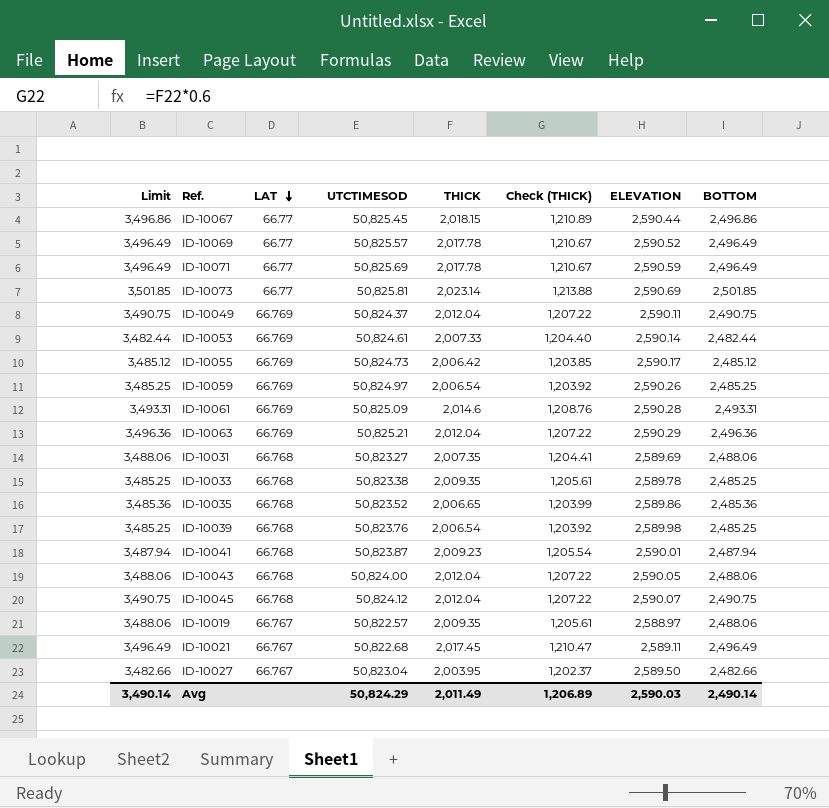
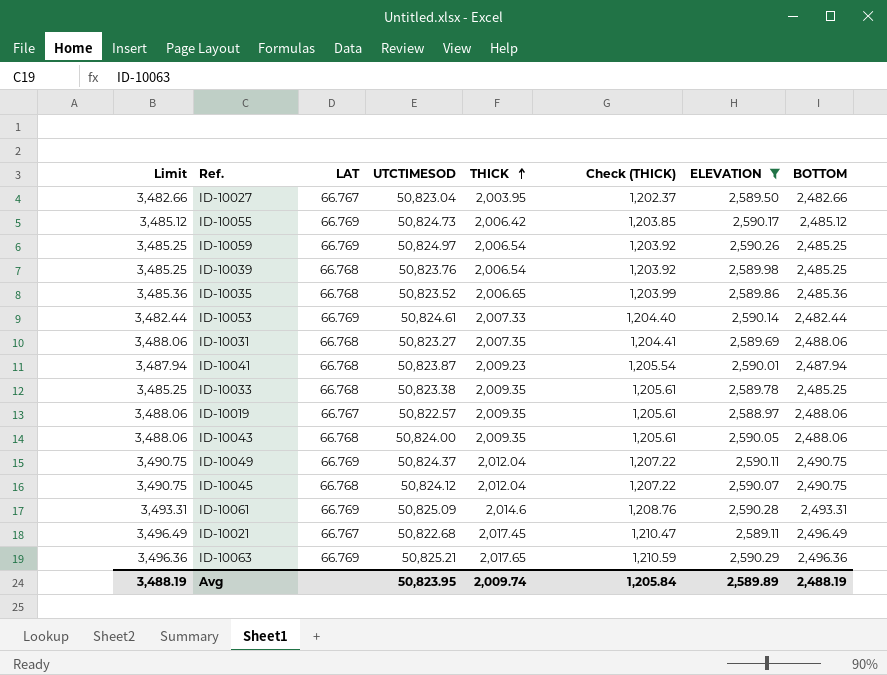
filter: none -> ELEVATION <= 2,590.29
row order: LAT descending -> THICK ascending
ID-10043 | THICK: 2,012.04 -> 2,009.35
ID-10043 | Check (THICK): 1,207.22 -> 1,205.61
ID-10063 | THICK: 2,012.04 -> 2,017.65
ID-10063 | Check (THICK): 1,207.22 -> 1,210.59
Avg | Limit: 3,490.14 -> 3,488.19
Avg | UTCTIMESOD: 50,824.29 -> 50,823.95
Avg | THICK: 2,011.49 -> 2,009.74
Avg | Check (THICK): 1,206.89 -> 1,205.84
Avg | ELEVATION: 2,590.03 -> 2,589.89
Avg | BOTTOM: 2,490.14 -> 2,488.19

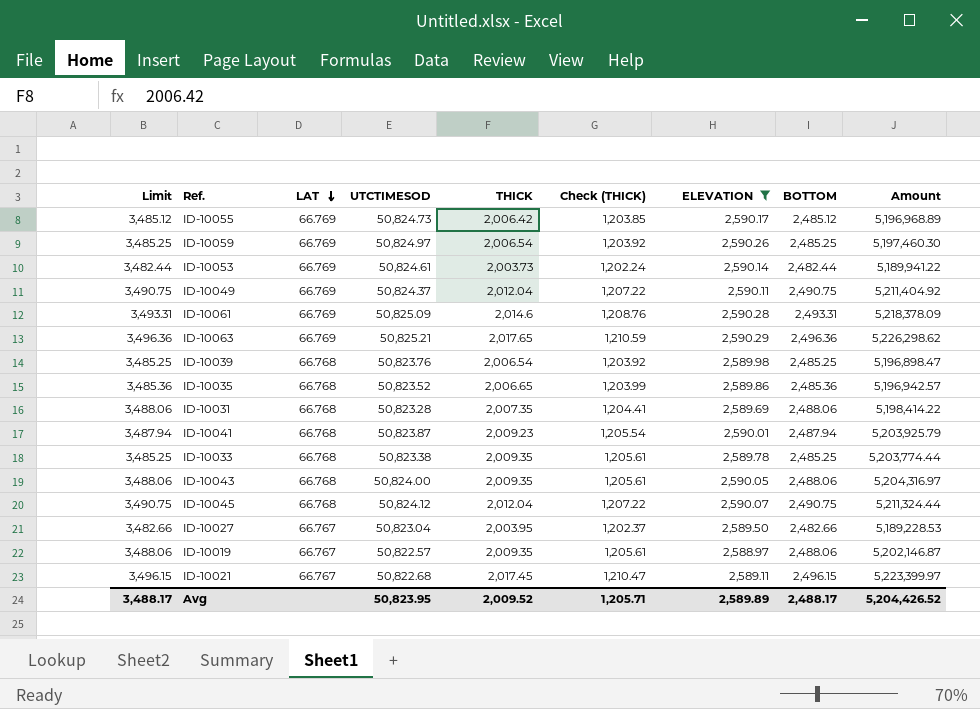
row order: THICK ascending -> LAT descending
column Amount | formula: none -> [THICK] * [ELEVATION]
ID-10053 | THICK: 2,007.33 -> 2,003.73
ID-10053 | Check (THICK): 1,204.40 -> 1,202.24
ID-10031 | UTCTIMESOD: 50,823.27 -> 50,823.28
ID-10021 | Limit: 3,496.49 -> 3,496.15
ID-10021 | BOTTOM: 2,496.49 -> 2,496.15
Avg | Limit: 3,488.19 -> 3,488.17
Avg | THICK: 2,009.74 -> 2,009.52
Avg | Check (THICK): 1,205.84 -> 1,205.71
Avg | BOTTOM: 2,488.19 -> 2,488.17

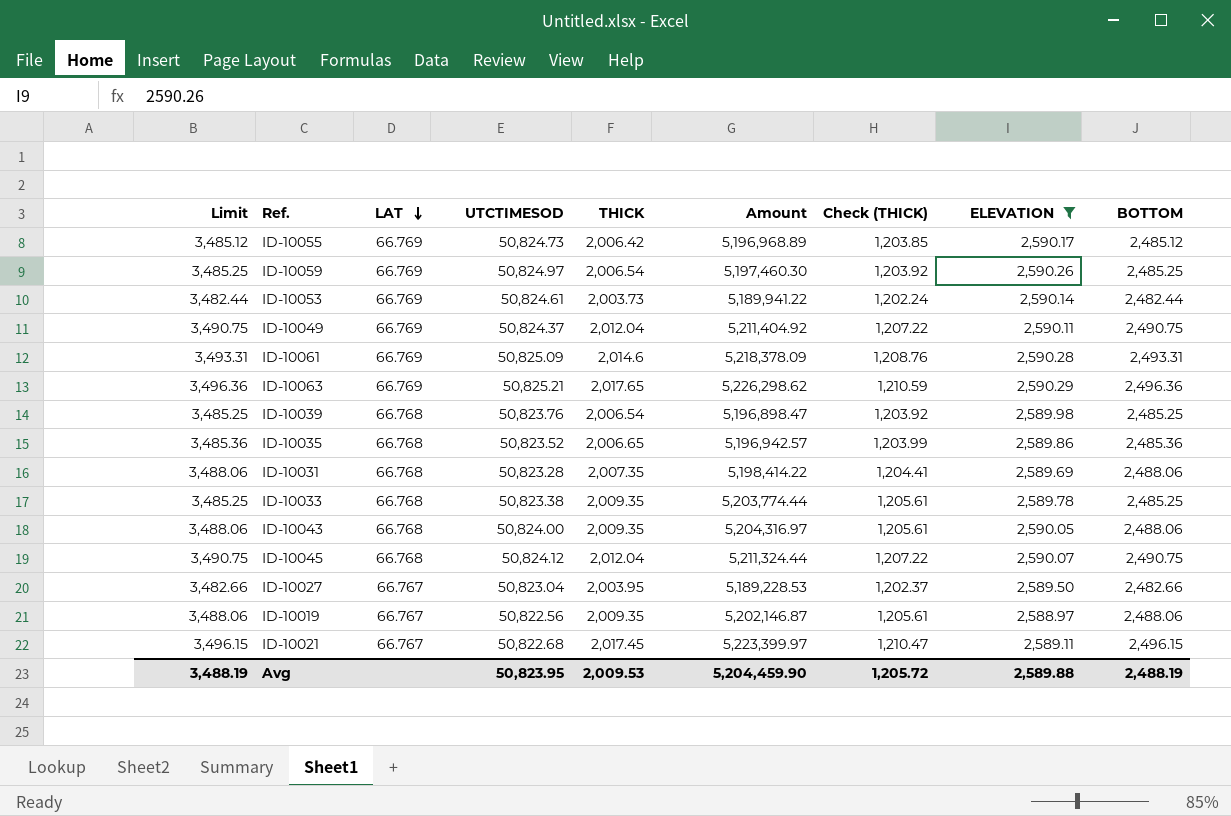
column Amount | position: 9 -> 6
row ID-10041: 3,487.94 | 66.768 | 50,823.87 | 2,009.23 | 1,205.54 | 2,590.01 | 2,487.94 | 5,203,925.79 -> none
ID-10019 | UTCTIMESOD: 50,822.57 -> 50,822.56
Avg | Limit: 3,488.17 -> 3,488.19
Avg | THICK: 2,009.52 -> 2,009.53
Avg | Amount: 5,204,426.52 -> 5,204,459.90
Avg | Check (THICK): 1,205.71 -> 1,205.72
Avg | ELEVATION: 2,589.89 -> 2,589.88
Avg | BOTTOM: 2,488.17 -> 2,488.19

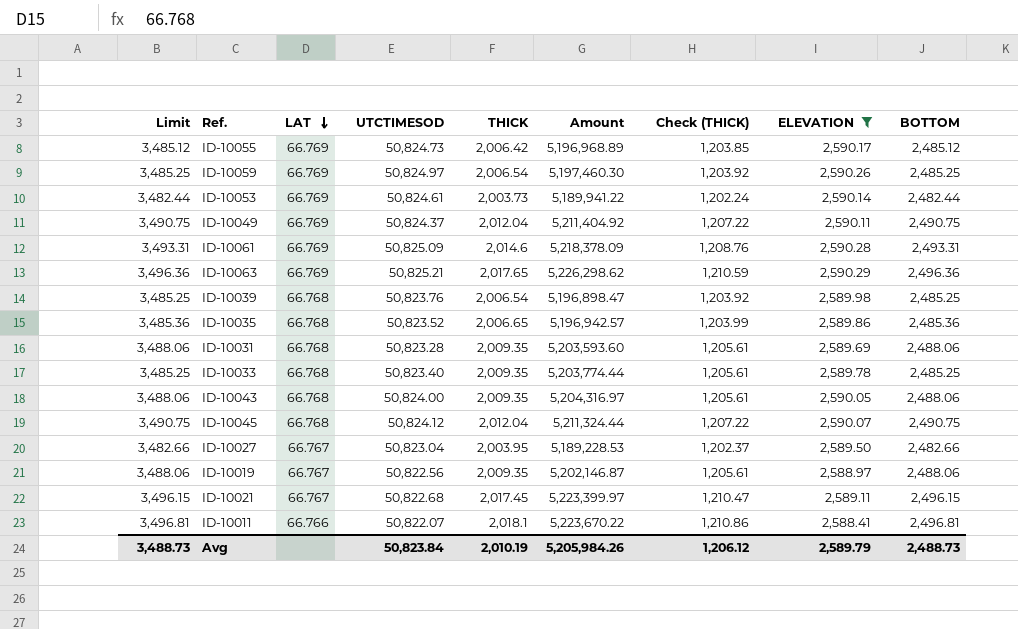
ID-10031 | THICK: 2,007.35 -> 2,009.35
ID-10031 | Amount: 5,198,414.22 -> 5,203,593.60
ID-10031 | Check (THICK): 1,204.41 -> 1,205.61
ID-10033 | UTCTIMESOD: 50,823.38 -> 50,823.40
row ID-10011: none -> 3,496.81 | 66.766 | 50,822.07 | 2,018.1 | 5,223,670.22 | 1,210.86 | 2,588.41 | 2,496.81
Avg | Limit: 3,488.19 -> 3,488.73
Avg | UTCTIMESOD: 50,823.95 -> 50,823.84
Avg | THICK: 2,009.53 -> 2,010.19
Avg | Amount: 5,204,459.90 -> 5,205,984.26
Avg | Check (THICK): 1,205.72 -> 1,206.12
Avg | ELEVATION: 2,589.88 -> 2,589.79
Avg | BOTTOM: 2,488.19 -> 2,488.73

